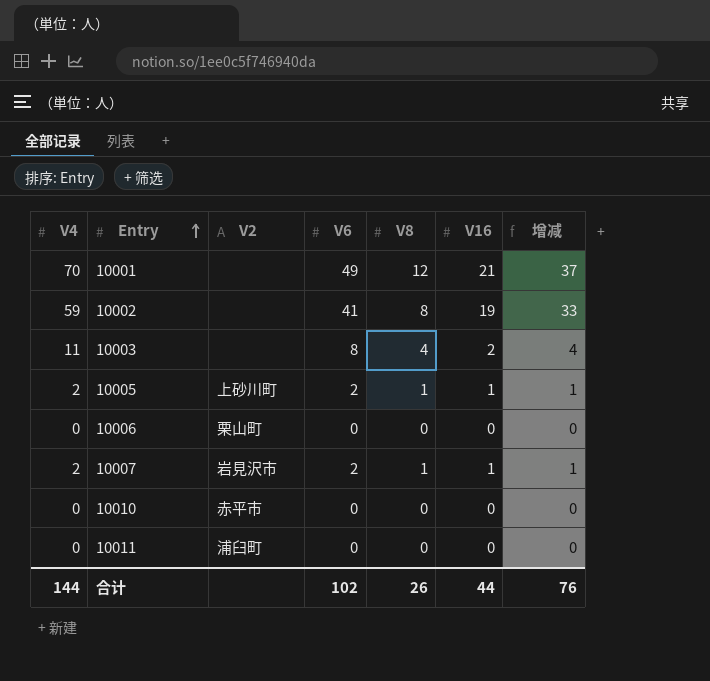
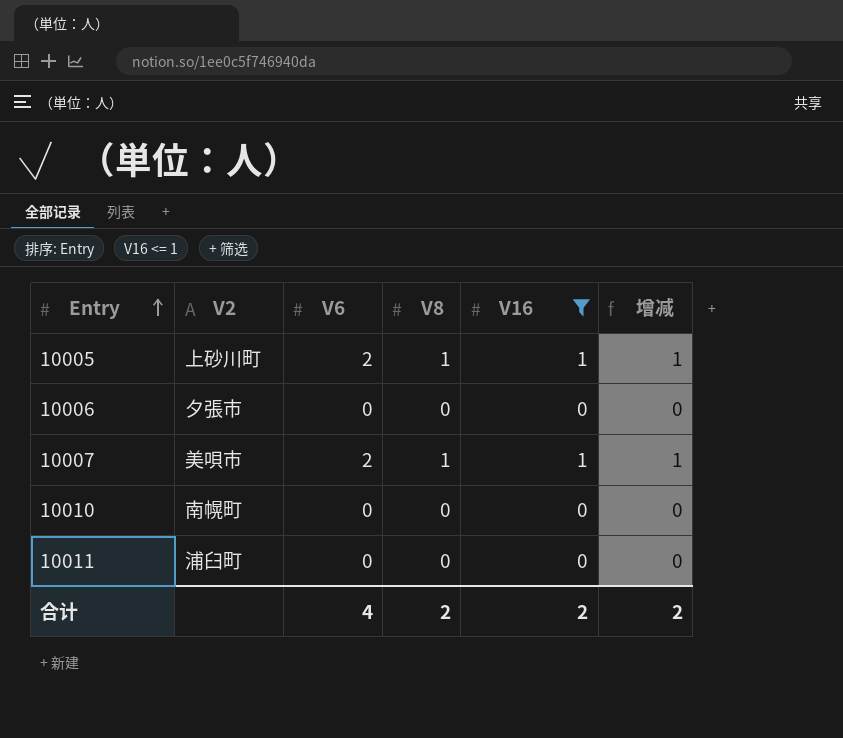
filter: none -> V16 <= 1
column V4 | position: 1 -> none
10006 | V2: 栗山町 -> 夕張市
10007 | V2: 岩見沢市 -> 美唄市
10010 | V2: 赤平市 -> 南幌町
合计 | V6: 102 -> 4
合计 | V8: 26 -> 2
合计 | V16: 44 -> 2
合计 | 增减: 76 -> 2

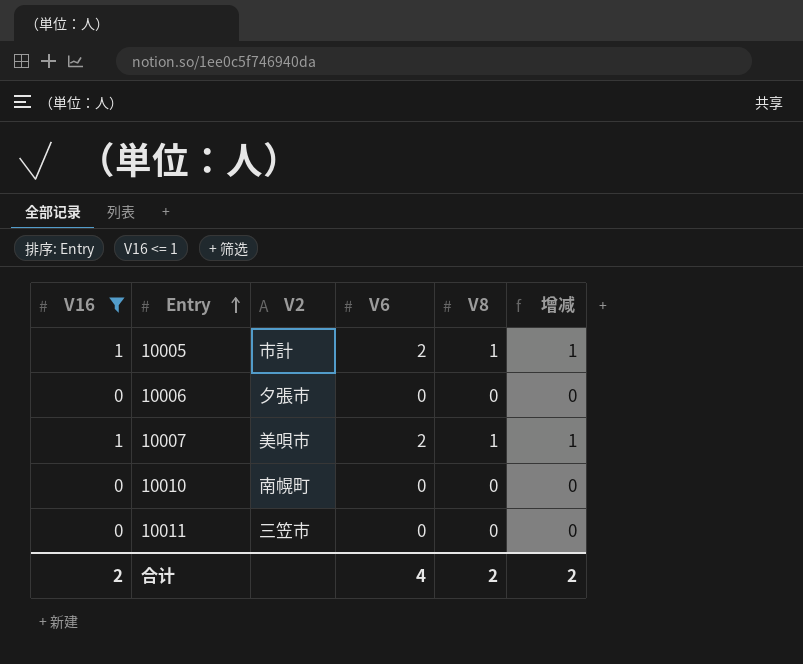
column V16 | position: 5 -> 1
10005 | V2: 上砂川町 -> 市計
10011 | V2: 浦臼町 -> 三笠市

